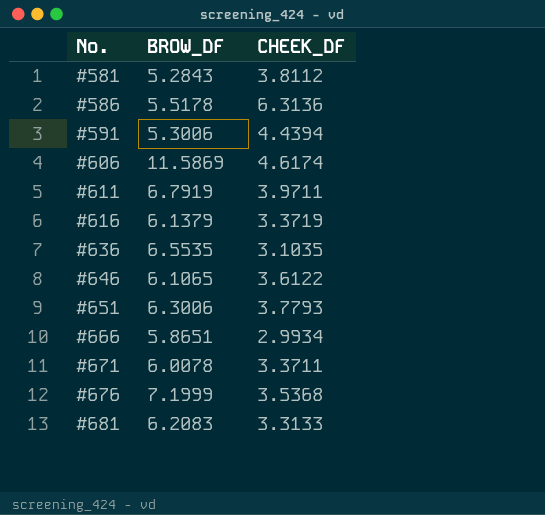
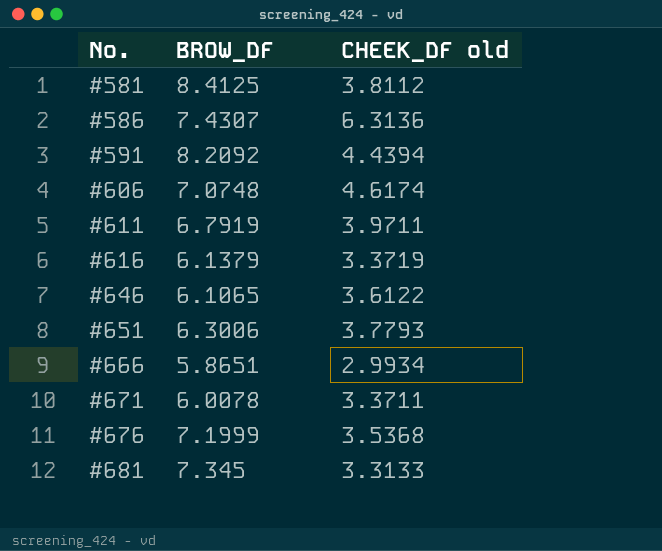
column name: CHEEK_DF -> CHEEK_DF old
row #636: 6.5535 | 3.1035 -> none
#581 | BROW_DF: 5.2843 -> 8.4125
#586 | BROW_DF: 5.5178 -> 7.4307
#591 | BROW_DF: 5.3006 -> 8.2092
#606 | BROW_DF: 11.5869 -> 7.0748
#681 | BROW_DF: 6.2083 -> 7.345

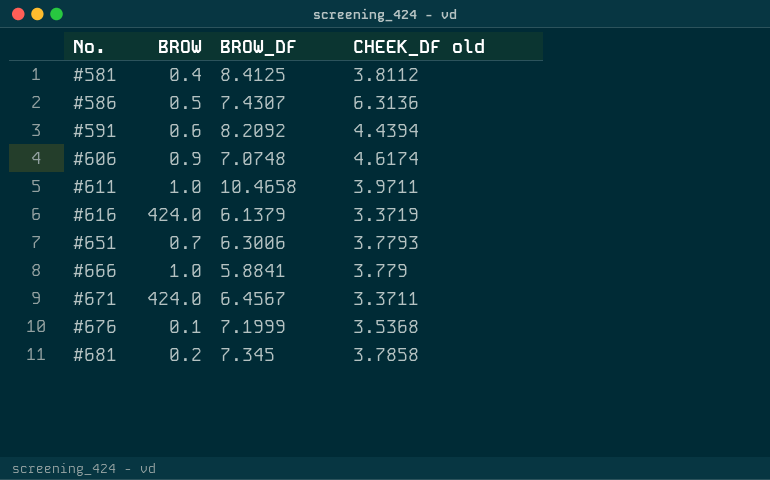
column BROW | position: none -> 2
row #646: 6.1065 | 3.6122 -> none
#611 | BROW_DF: 6.7919 -> 10.4658
#666 | BROW_DF: 5.8651 -> 5.8841
#666 | CHEEK_DF old: 2.9934 -> 3.779
#671 | BROW_DF: 6.0078 -> 6.4567
#681 | CHEEK_DF old: 3.3133 -> 3.7858

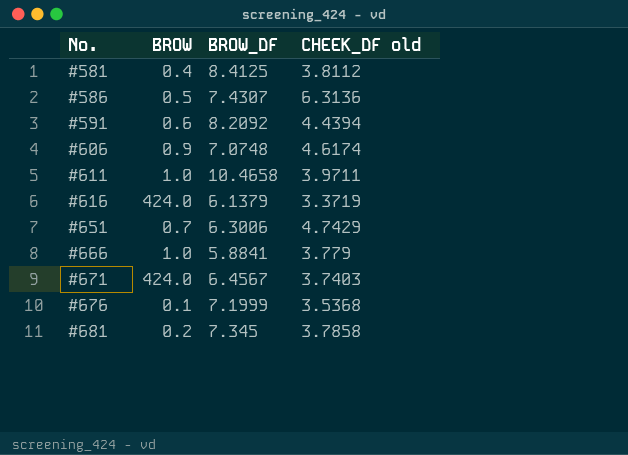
#651 | CHEEK_DF old: 3.7793 -> 4.7429
#671 | CHEEK_DF old: 3.3711 -> 3.7403

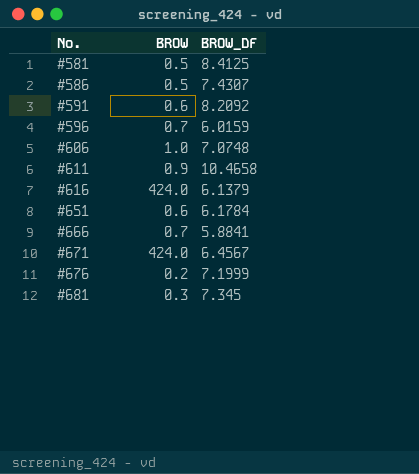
column CHEEK_DF old | position: 4 -> none
#581 | BROW: 0.4 -> 0.5
row #596: none -> 0.7 | 6.0159
#606 | BROW: 0.9 -> 1.0
#611 | BROW: 1.0 -> 0.9
#651 | BROW: 0.7 -> 0.6
#651 | BROW_DF: 6.3006 -> 6.1784
#666 | BROW: 1.0 -> 0.7
#676 | BROW: 0.1 -> 0.2
#681 | BROW: 0.2 -> 0.3

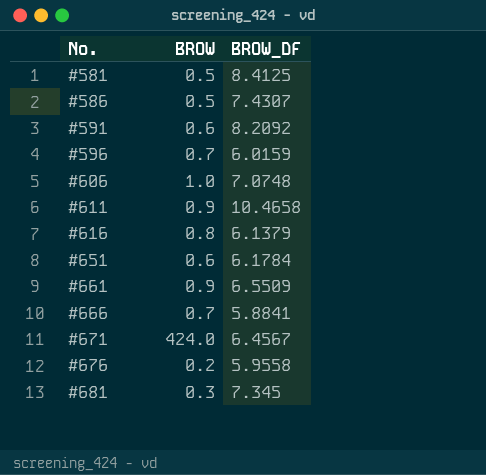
#616 | BROW: 424.0 -> 0.8
row #661: none -> 0.9 | 6.5509
#676 | BROW_DF: 7.1999 -> 5.9558

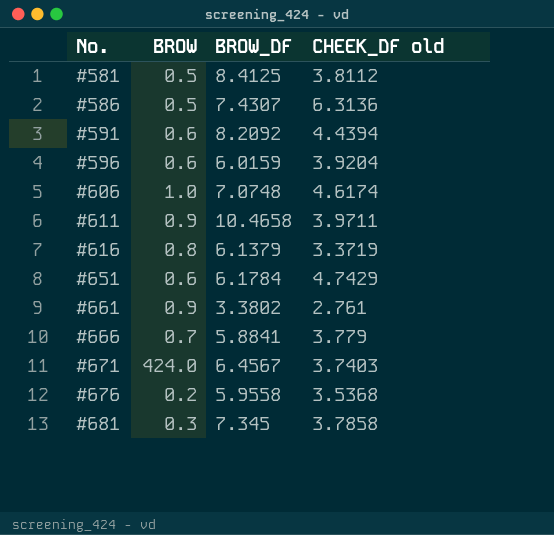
column CHEEK_DF old | position: none -> 4
#596 | BROW: 0.7 -> 0.6
#661 | BROW_DF: 6.5509 -> 3.3802

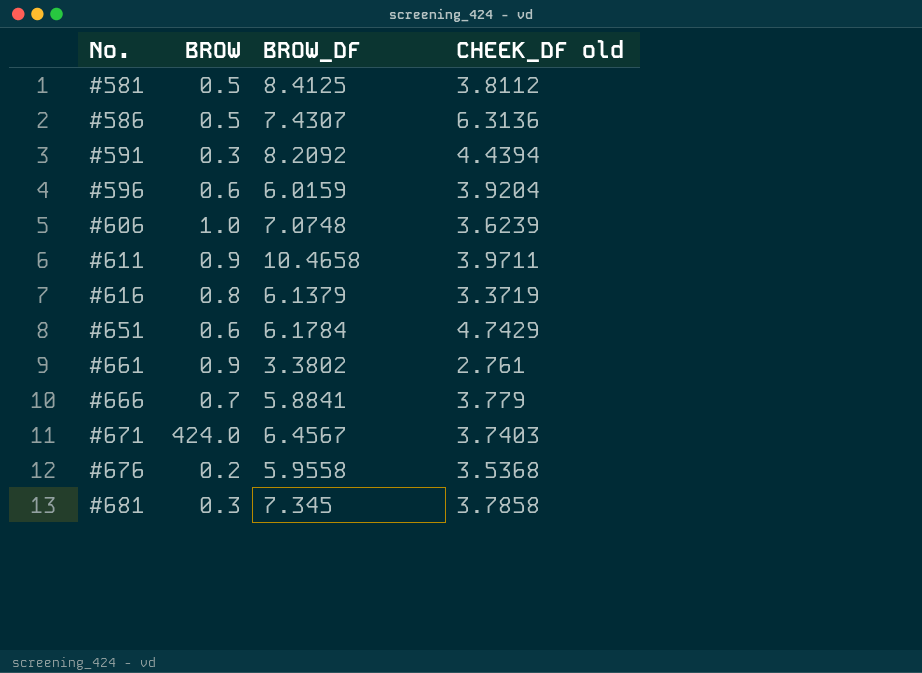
#591 | BROW: 0.6 -> 0.3
#606 | CHEEK_DF old: 4.6174 -> 3.6239

